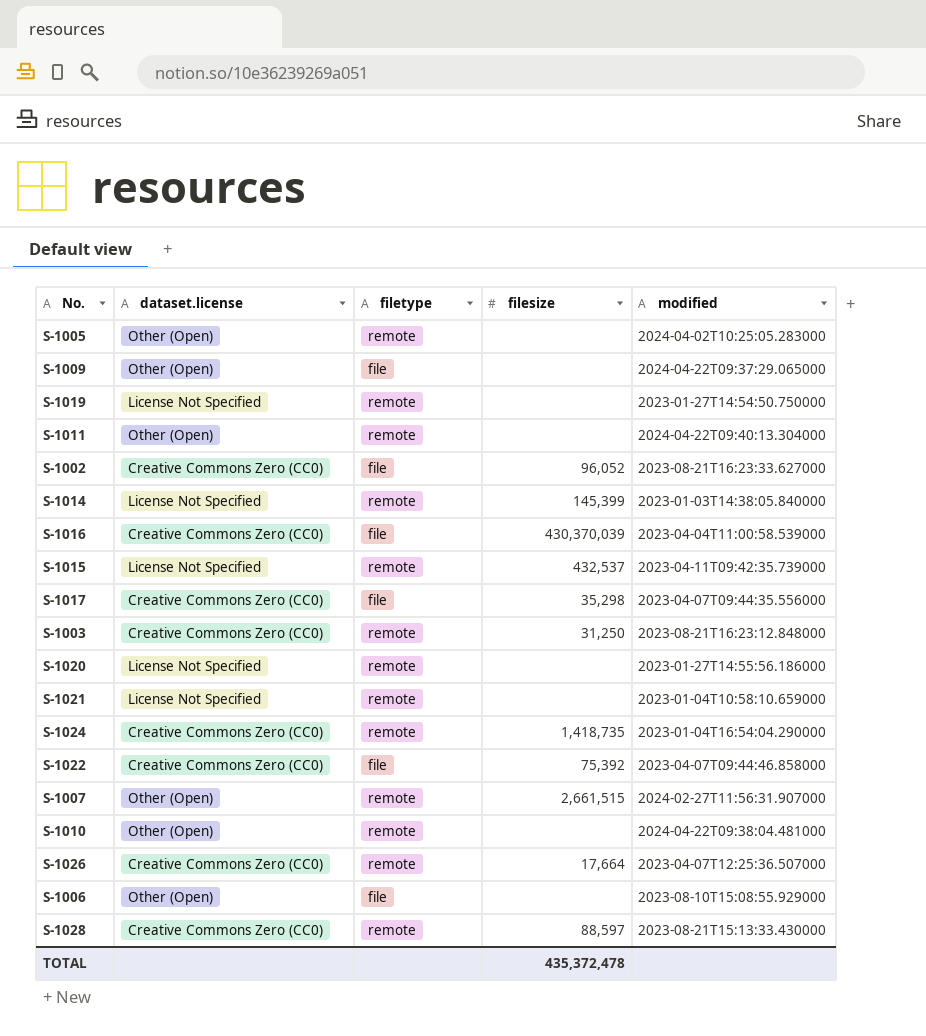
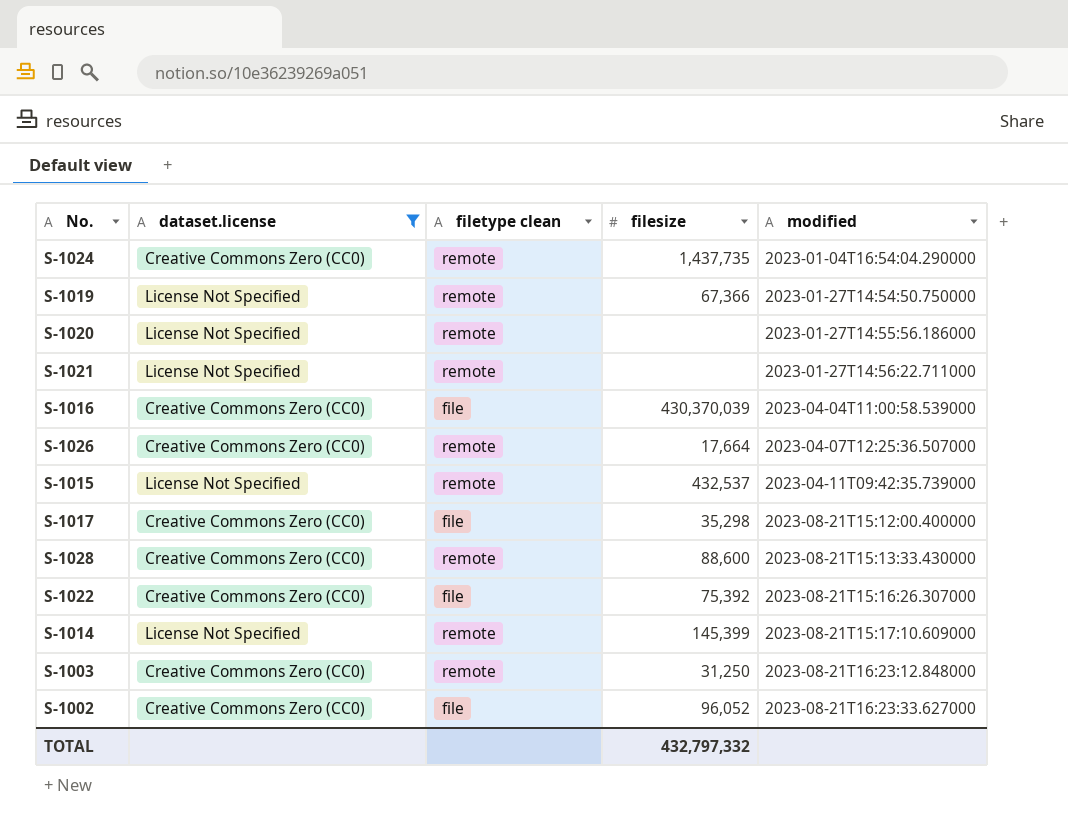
filter: none -> dataset.license != Other (Open)
row order: none -> modified ascending
column name: filetype -> filetype clean
S-1024 | filesize: 1,418,735 -> 1,437,735
S-1019 | filesize: none -> 67,366
S-1021 | modified: 2023-01-04T10:58:10.659000 -> 2023-01-27T14:56:22.711000
S-1017 | modified: 2023-04-07T09:44:35.556000 -> 2023-08-21T15:12:00.400000
S-1028 | filesize: 88,597 -> 88,600
S-1022 | modified: 2023-04-07T09:44:46.858000 -> 2023-08-21T15:16:26.307000
S-1014 | modified: 2023-01-03T14:38:05.840000 -> 2023-08-21T15:17:10.609000
TOTAL | filesize: 435,372,478 -> 432,797,332

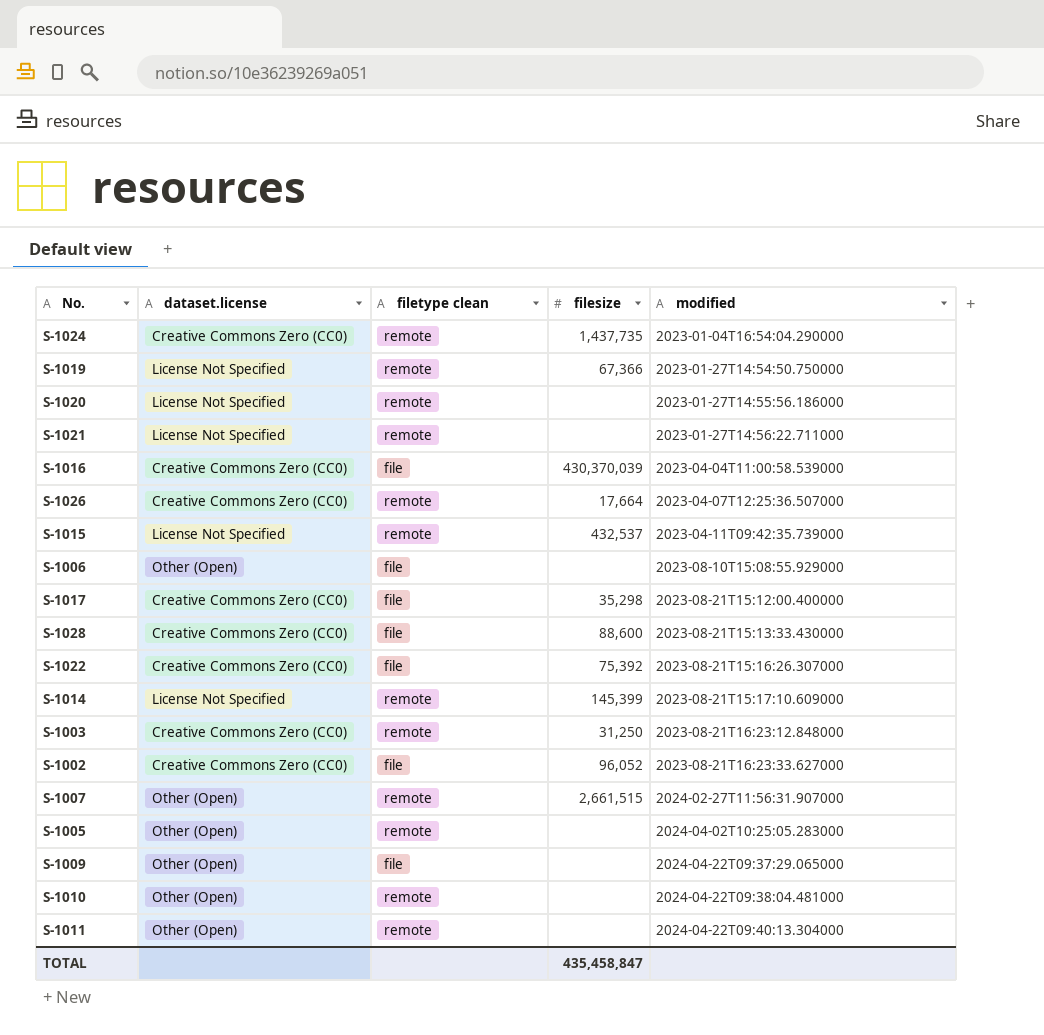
filter: dataset.license != Other (Open) -> none
S-1028 | filetype clean: remote -> file
TOTAL | filesize: 432,797,332 -> 435,458,847

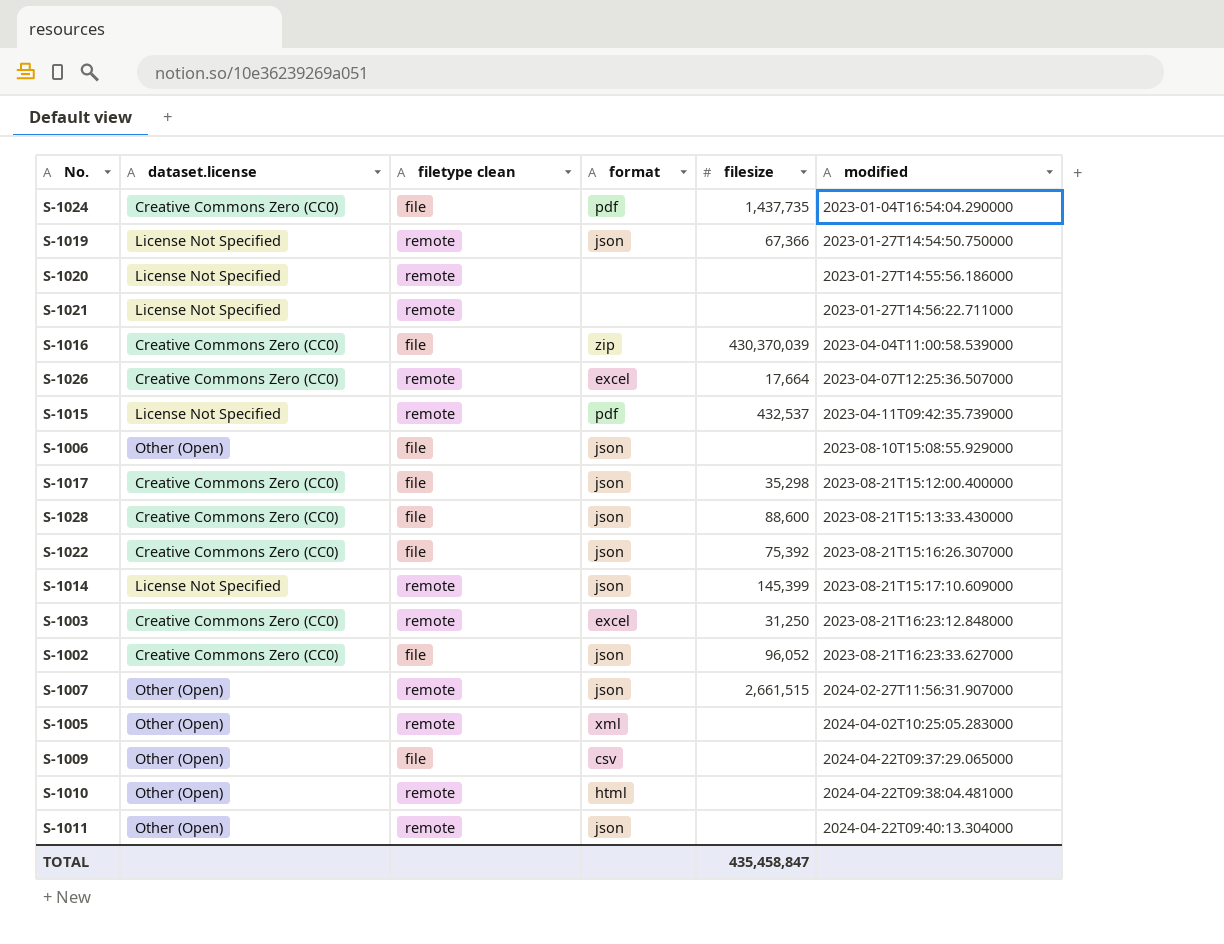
column format | position: none -> 4
S-1024 | filetype clean: remote -> file

